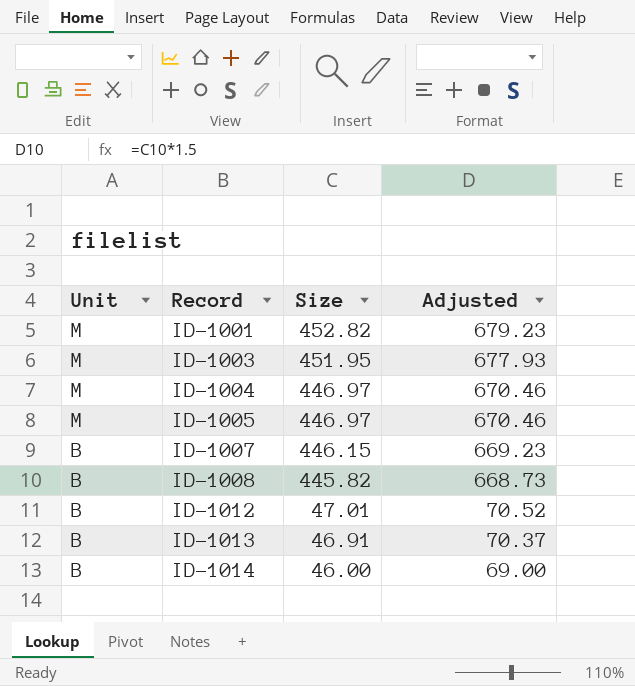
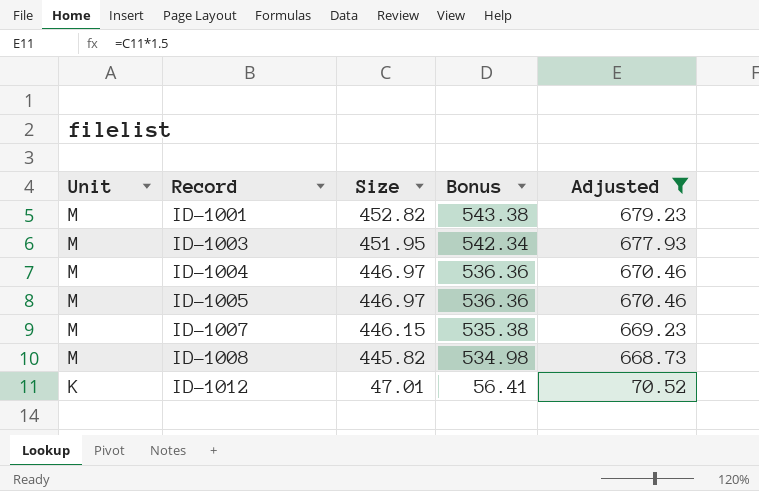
filter: none -> Adjusted >= 70.52
column Bonus | formula: none -> [Size] * 1.2
ID-1007 | Unit: B -> M
ID-1008 | Unit: B -> M
ID-1012 | Unit: B -> K

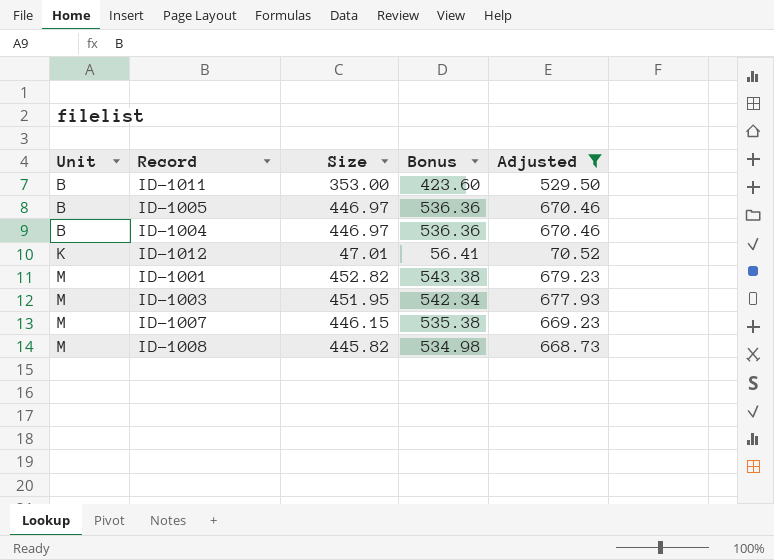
row order: Unit descending -> Unit ascending
row ID-1011: none -> B | 353.00 | 423.60 | 529.50
ID-1005 | Unit: M -> B
ID-1004 | Unit: M -> B

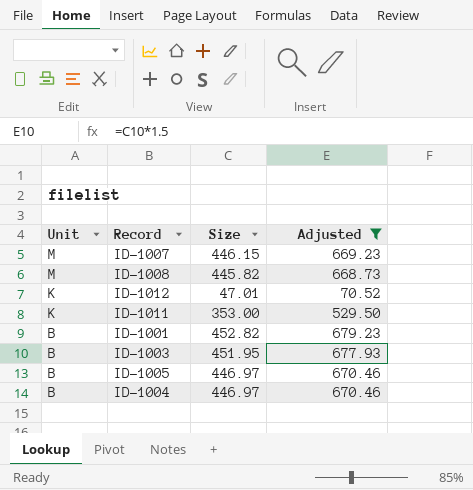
row order: Unit ascending -> Unit descending
column Bonus | formula: [Size] * 1.2 -> none
ID-1011 | Unit: B -> K
ID-1001 | Unit: M -> B
ID-1003 | Unit: M -> B

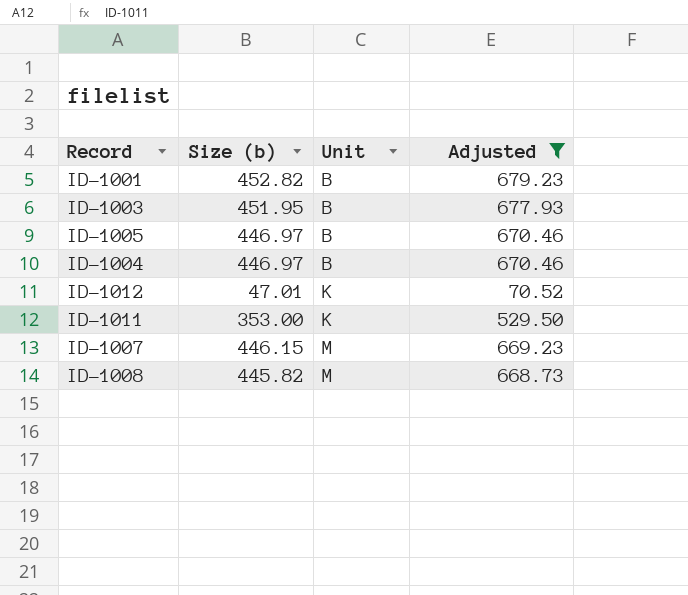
row order: Unit descending -> Unit ascending
column name: Size -> Size (b)
column Unit | position: 1 -> 3

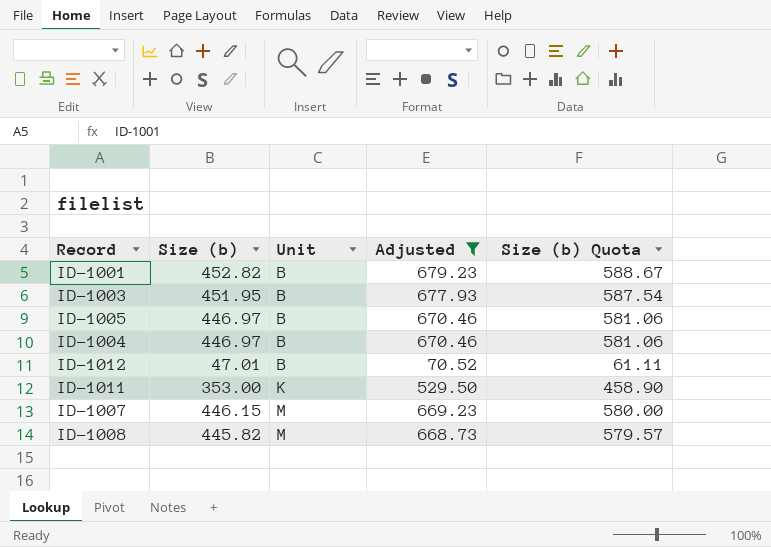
column Size (b) Quota | formula: none -> [Size (b)] * 1.3
ID-1012 | Unit: K -> B

